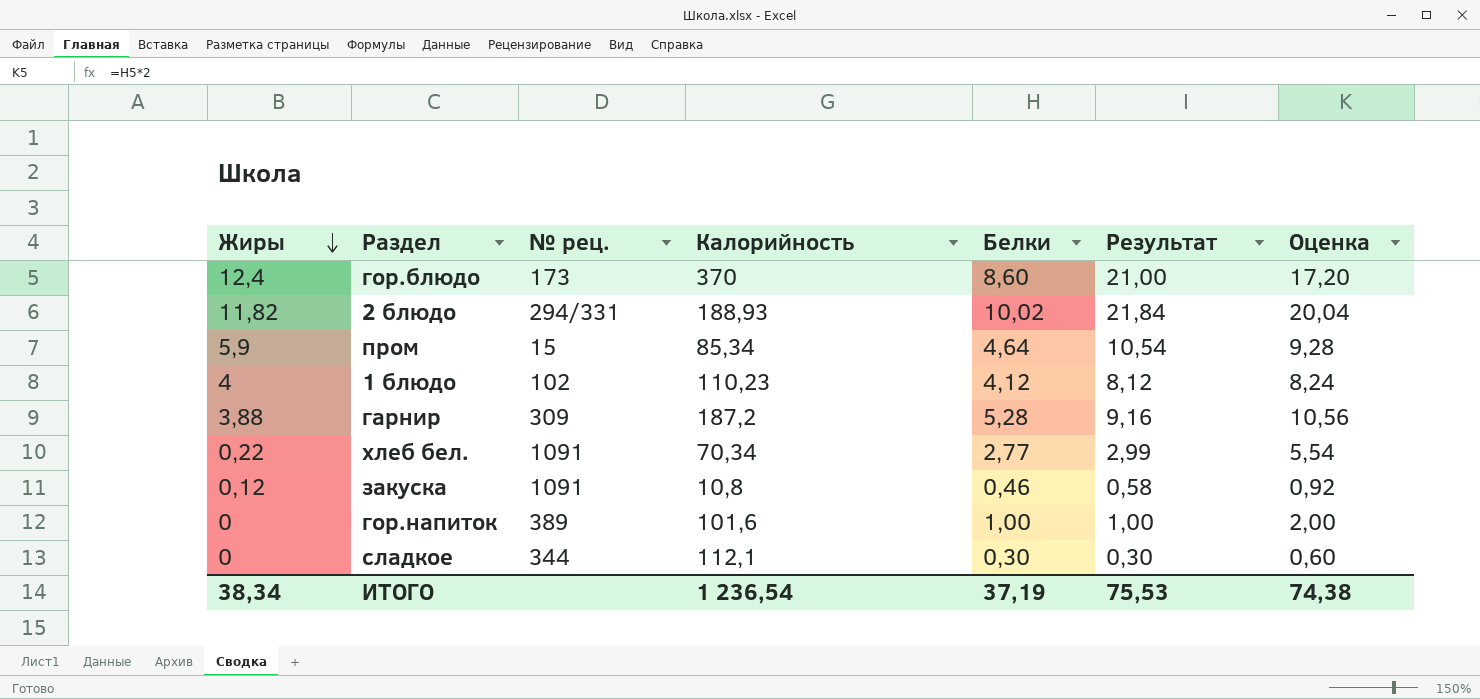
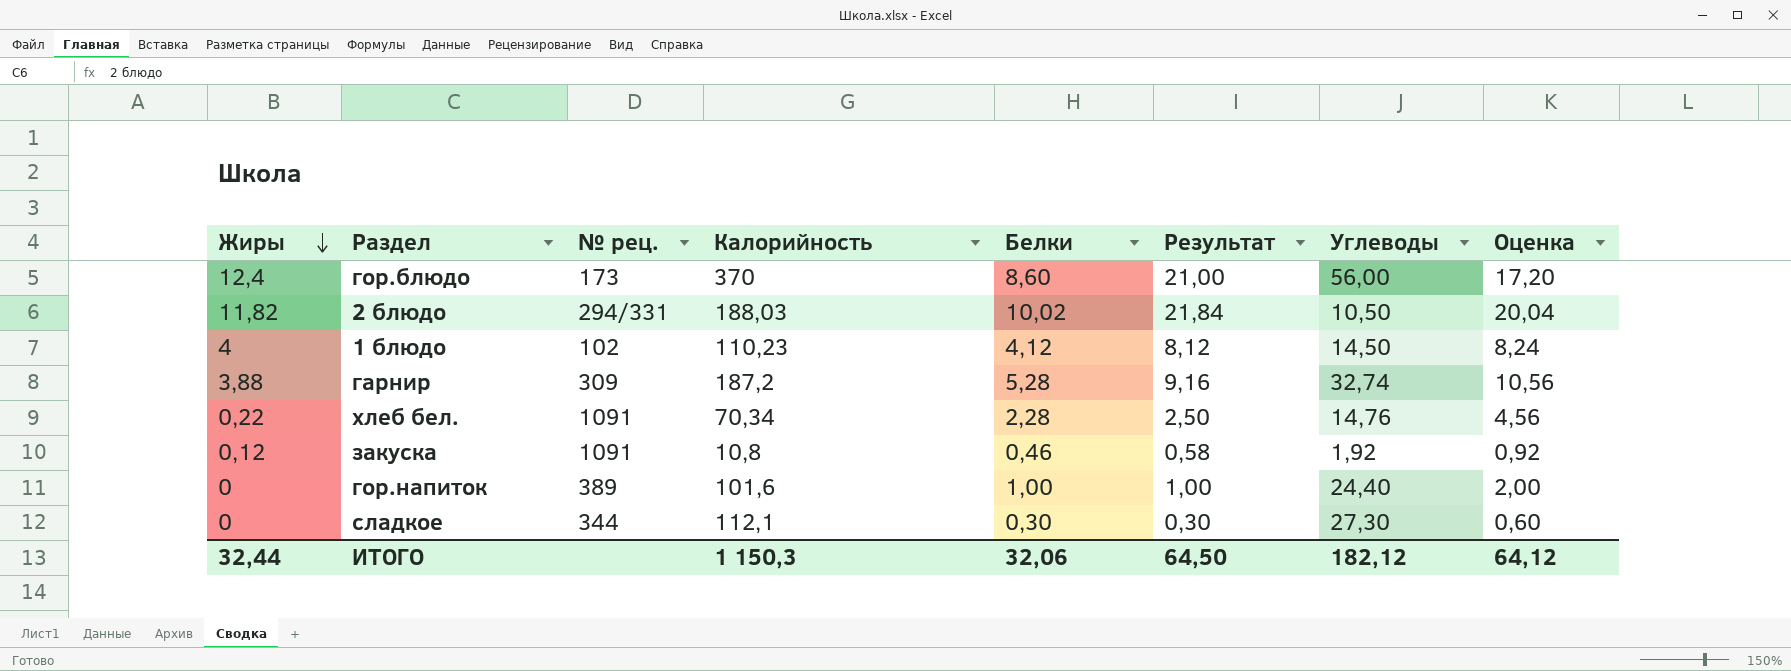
column Углеводы | position: none -> 7
row пром: 5,9 | 15 | 85,34 | 4,64 | 10,54 | 9,28 -> none
2 блюдо | Калорийность: 188,93 -> 188,03
хлеб бел. | Белки: 2,77 -> 2,28
хлеб бел. | Результат: 2,99 -> 2,50
хлеб бел. | Оценка: 5,54 -> 4,56
ИТОГО | Жиры: 38,34 -> 32,44
ИТОГО | Калорийность: 1 236,54 -> 1 150,3
ИТОГО | Белки: 37,19 -> 32,06
ИТОГО | Результат: 75,53 -> 64,50
ИТОГО | Оценка: 74,38 -> 64,12

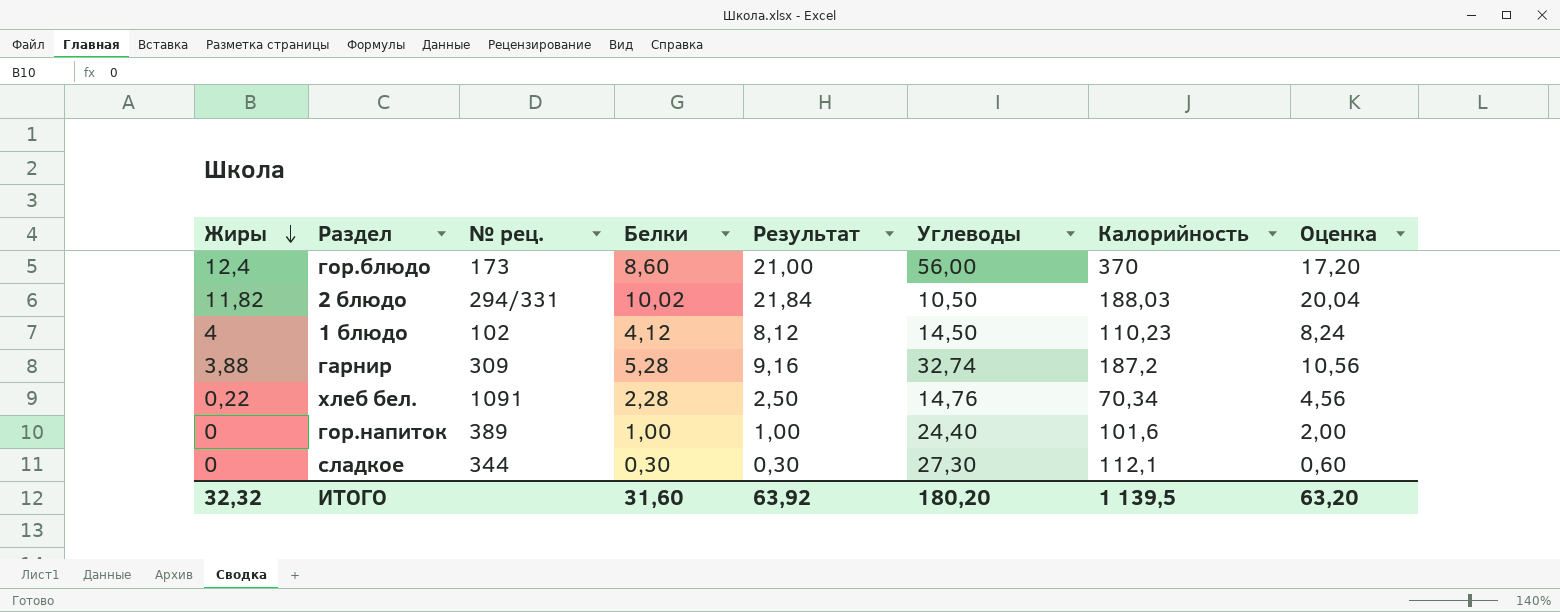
column Калорийность | position: 4 -> 7
row закуска: 0,12 | 1091 | 10,8 | 0,46 | 0,58 | 1,92 | 0,92 -> none
ИТОГО | Жиры: 32,44 -> 32,32
ИТОГО | Белки: 32,06 -> 31,60
ИТОГО | Результат: 64,50 -> 63,92
ИТОГО | Углеводы: 182,12 -> 180,20
ИТОГО | Калорийность: 1 150,3 -> 1 139,5
ИТОГО | Оценка: 64,12 -> 63,20

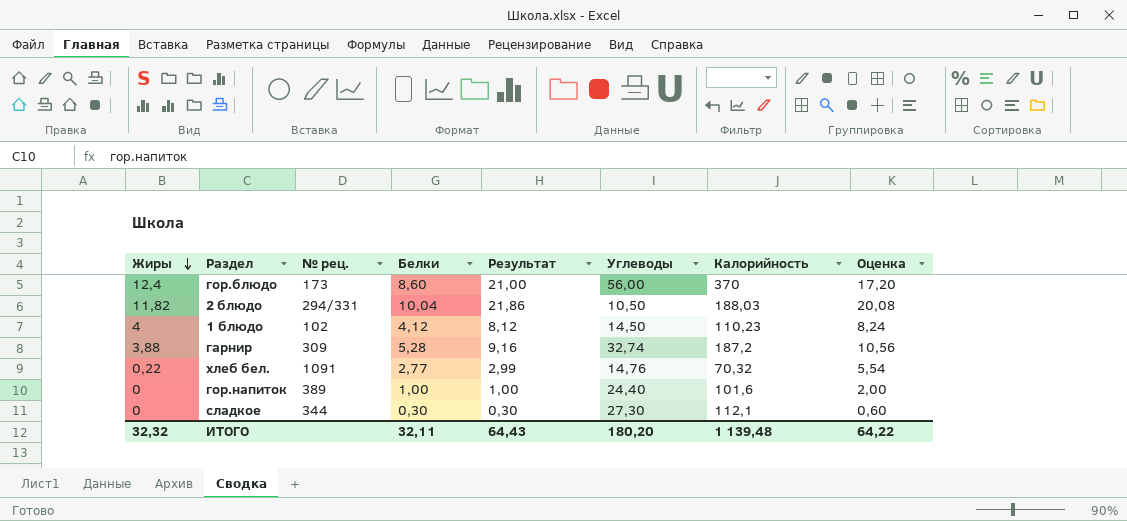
2 блюдо | Белки: 10,02 -> 10,04
2 блюдо | Результат: 21,84 -> 21,86
2 блюдо | Оценка: 20,04 -> 20,08
хлеб бел. | Белки: 2,28 -> 2,77
хлеб бел. | Результат: 2,50 -> 2,99
хлеб бел. | Калорийность: 70,34 -> 70,32
хлеб бел. | Оценка: 4,56 -> 5,54
ИТОГО | Белки: 31,60 -> 32,11
ИТОГО | Результат: 63,92 -> 64,43
ИТОГО | Калорийность: 1 139,5 -> 1 139,48
ИТОГО | Оценка: 63,20 -> 64,22

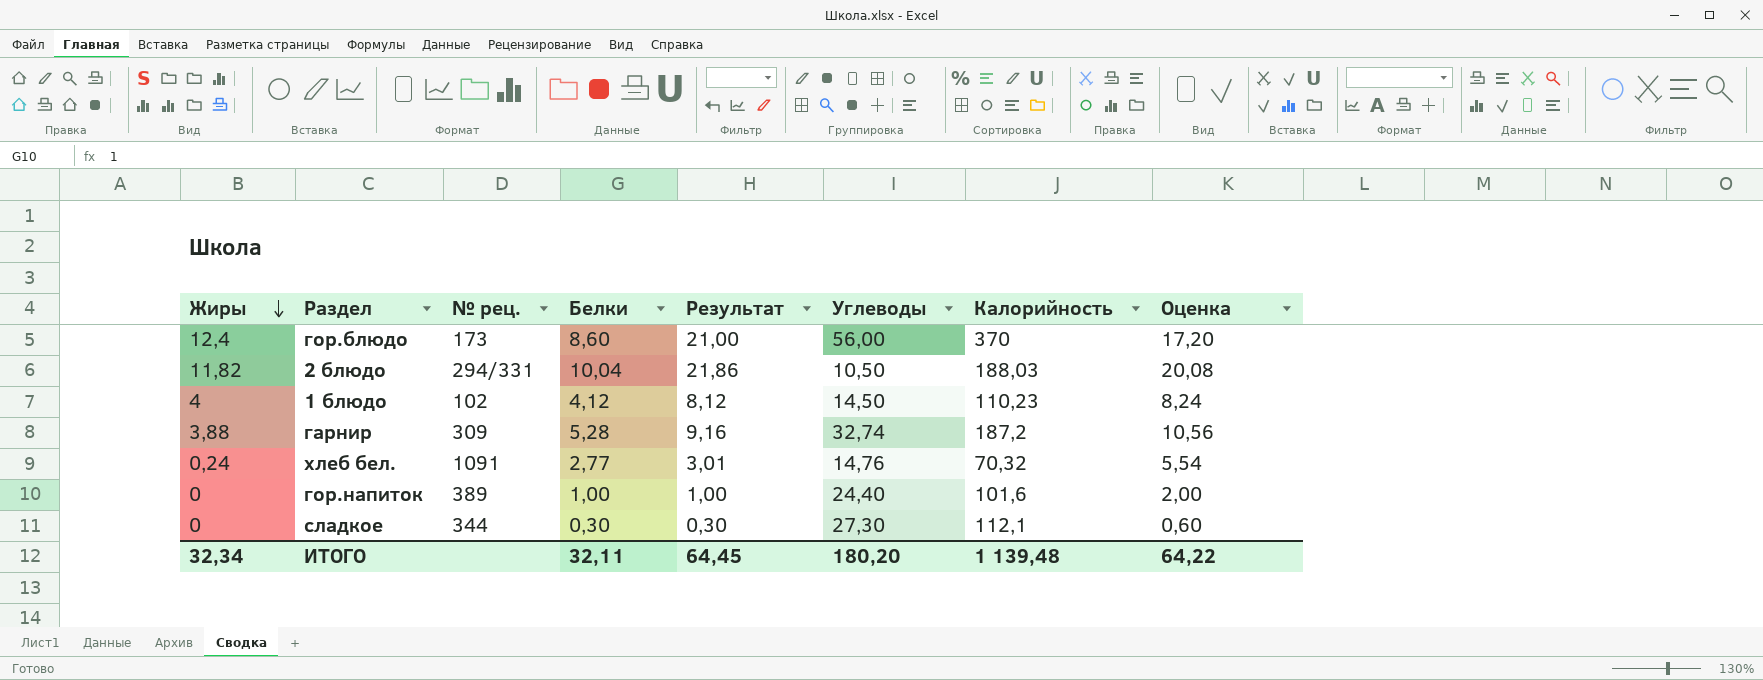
хлеб бел. | Жиры: 0,22 -> 0,24
хлеб бел. | Результат: 2,99 -> 3,01
ИТОГО | Жиры: 32,32 -> 32,34
ИТОГО | Результат: 64,43 -> 64,45

